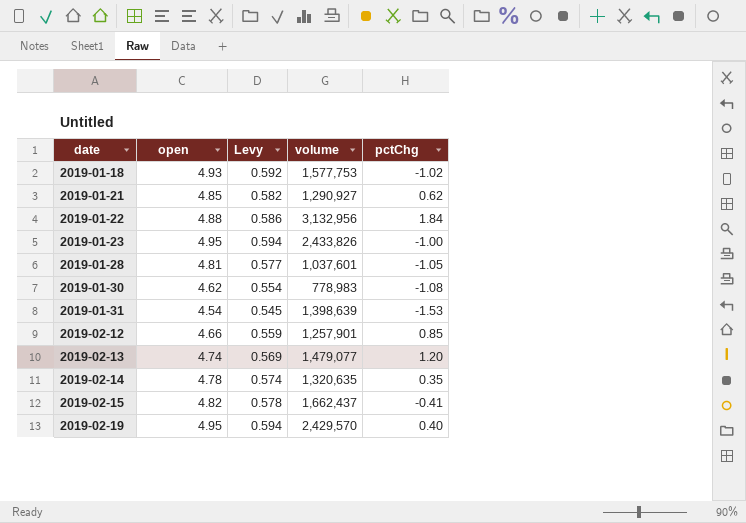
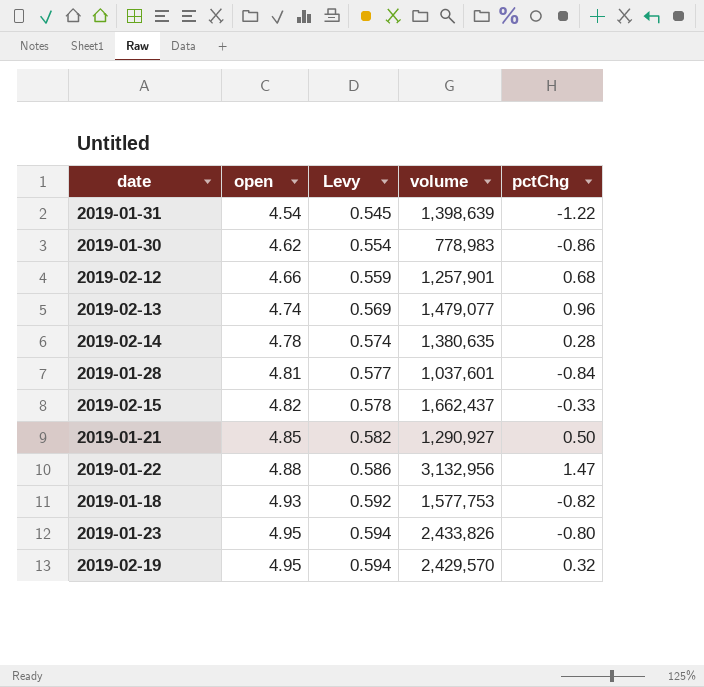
row order: date ascending -> open ascending
2019-01-31 | pctChg: -1.53 -> -1.22
2019-01-30 | pctChg: -1.08 -> -0.86
2019-02-12 | pctChg: 0.85 -> 0.68
2019-02-13 | pctChg: 1.20 -> 0.96
2019-02-14 | volume: 1,320,635 -> 1,380,635
2019-02-14 | pctChg: 0.35 -> 0.28
2019-01-28 | pctChg: -1.05 -> -0.84
2019-02-15 | pctChg: -0.41 -> -0.33
2019-01-21 | pctChg: 0.62 -> 0.50
2019-01-22 | pctChg: 1.84 -> 1.47
2019-01-18 | pctChg: -1.02 -> -0.82
2019-01-23 | pctChg: -1.00 -> -0.80
2019-02-19 | pctChg: 0.40 -> 0.32

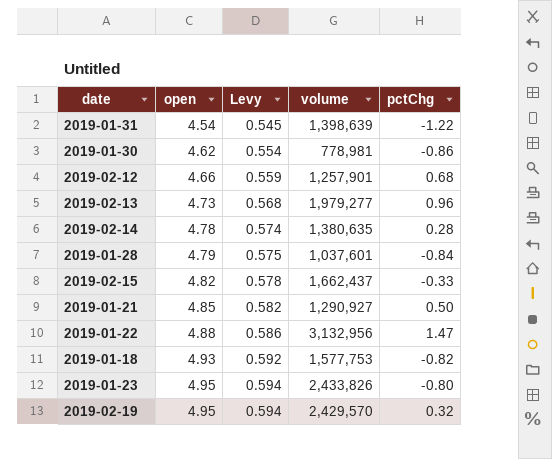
2019-01-30 | volume: 778,983 -> 778,981
2019-02-13 | open: 4.74 -> 4.73
2019-02-13 | Levy: 0.569 -> 0.568
2019-02-13 | volume: 1,479,077 -> 1,979,277
2019-01-28 | open: 4.81 -> 4.79
2019-01-28 | Levy: 0.577 -> 0.575

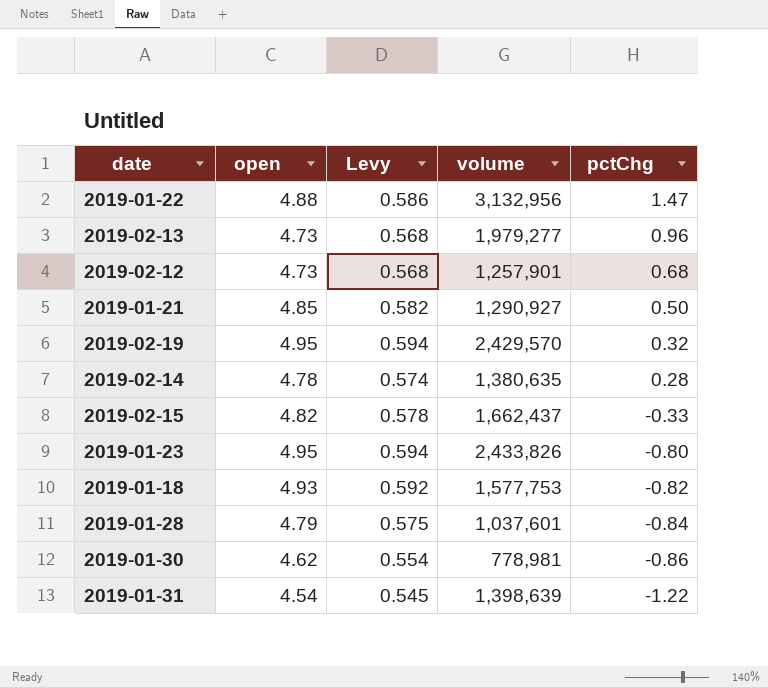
row order: open ascending -> pctChg descending
2019-02-12 | open: 4.66 -> 4.73
2019-02-12 | Levy: 0.559 -> 0.568

